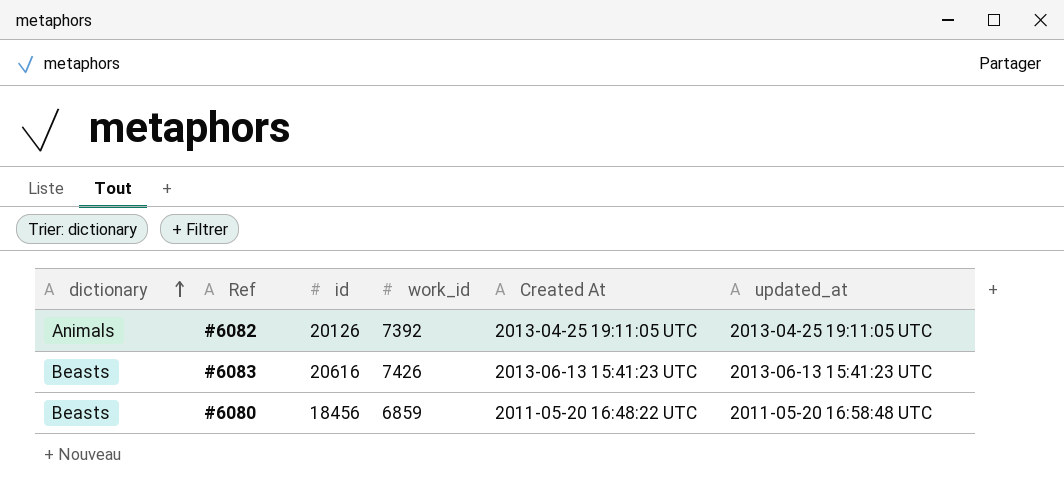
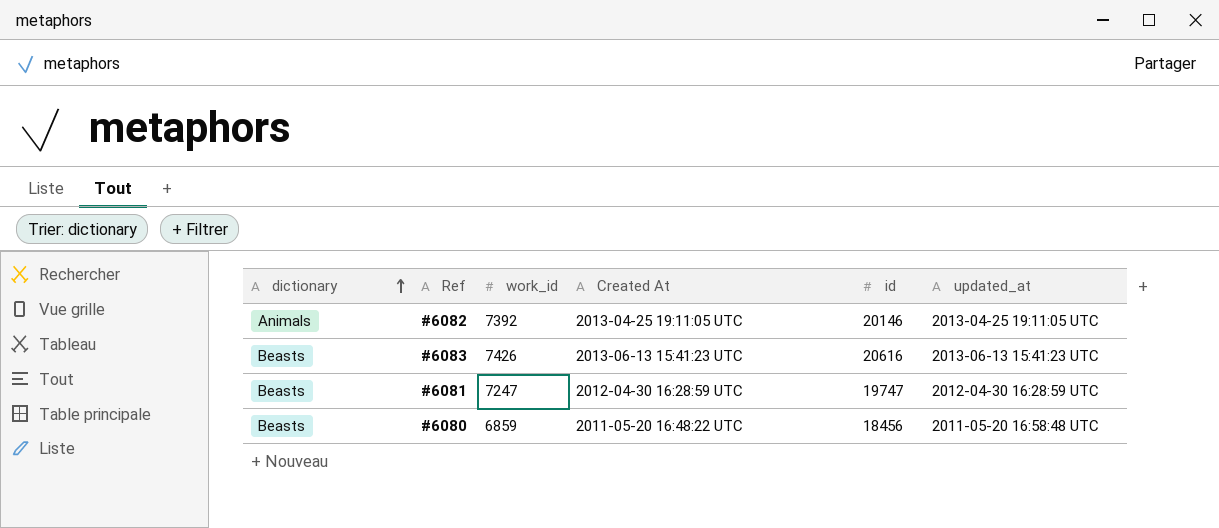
column id | position: 3 -> 5
#6082 | id: 20126 -> 20146
row #6081: none -> Beasts | 7247 | 2012-04-30 16:28:59 UTC | 19747 | 2012-04-30 16:28:59 UTC

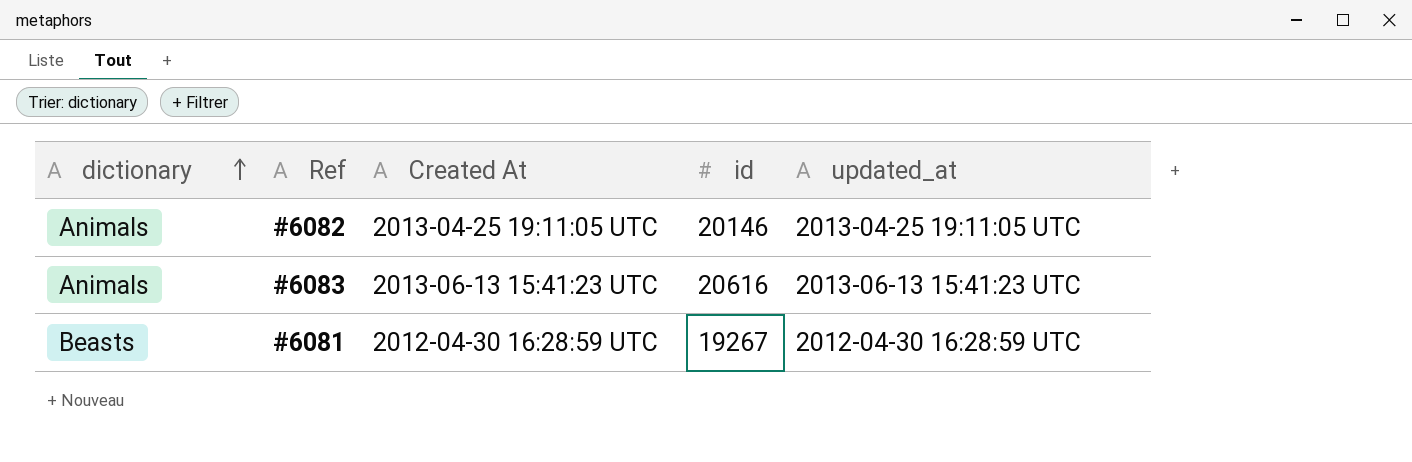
column work_id | position: 3 -> none
row #6080: Beasts | 6859 | 2011-05-20 16:48:22 UTC | 18456 | 2011-05-20 16:58:48 UTC -> none
#6083 | dictionary: Beasts -> Animals
#6081 | id: 19747 -> 19267

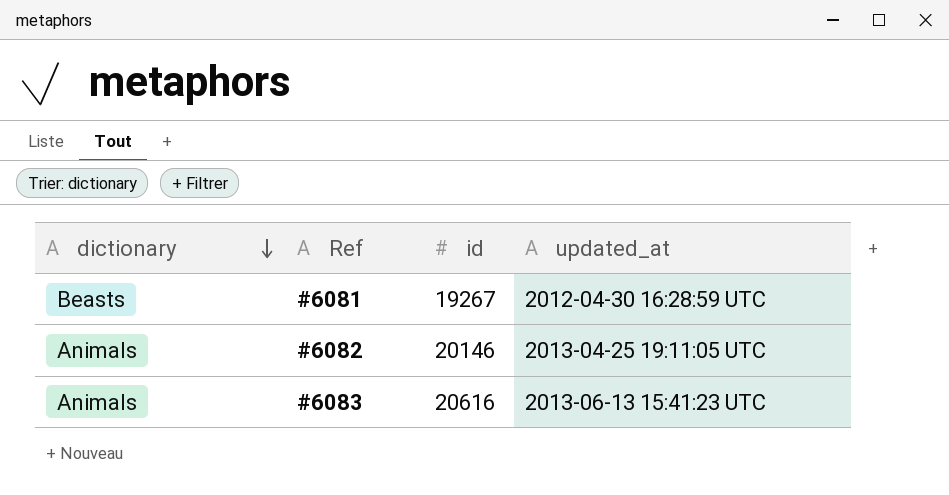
row order: dictionary ascending -> dictionary descending
column Created At | position: 3 -> none

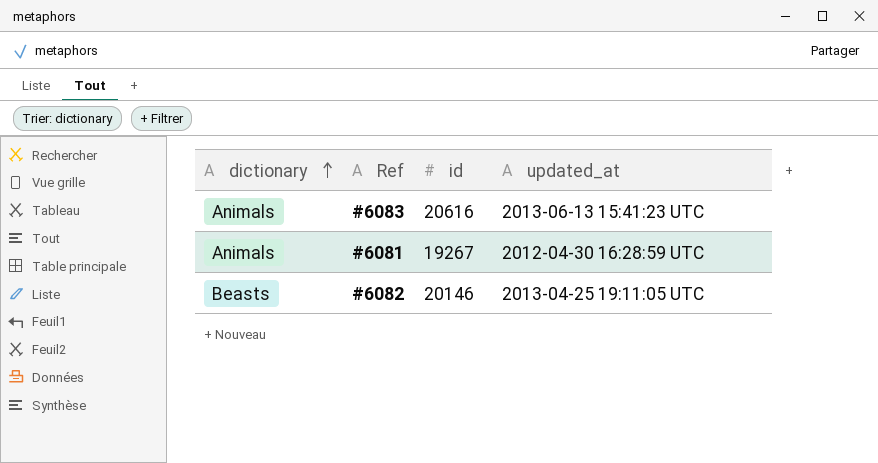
row order: dictionary descending -> dictionary ascending
#6081 | dictionary: Beasts -> Animals
#6082 | dictionary: Animals -> Beasts

